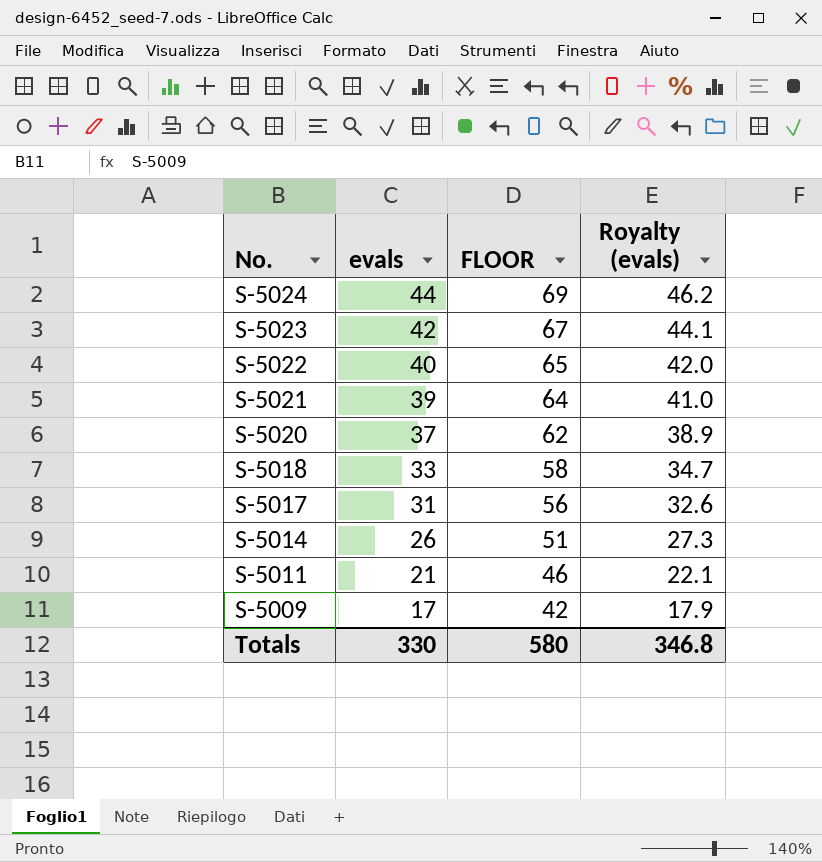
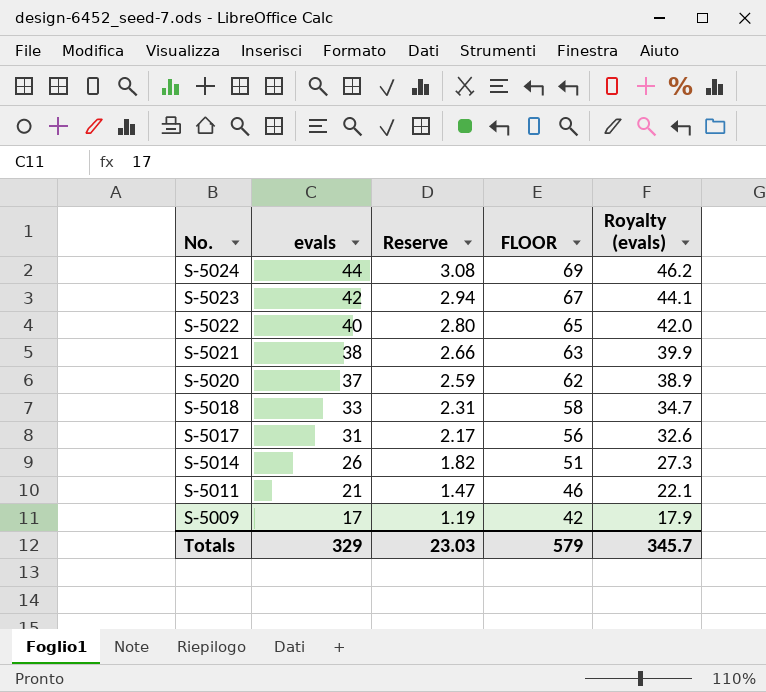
column Reserve | formula: none -> [evals] * 0.07
S-5021 | evals: 39 -> 38
S-5021 | FLOOR: 64 -> 63
S-5021 | Royalty (evals): 41.0 -> 39.9
Totals | evals: 330 -> 329
Totals | FLOOR: 580 -> 579
Totals | Royalty (evals): 346.8 -> 345.7

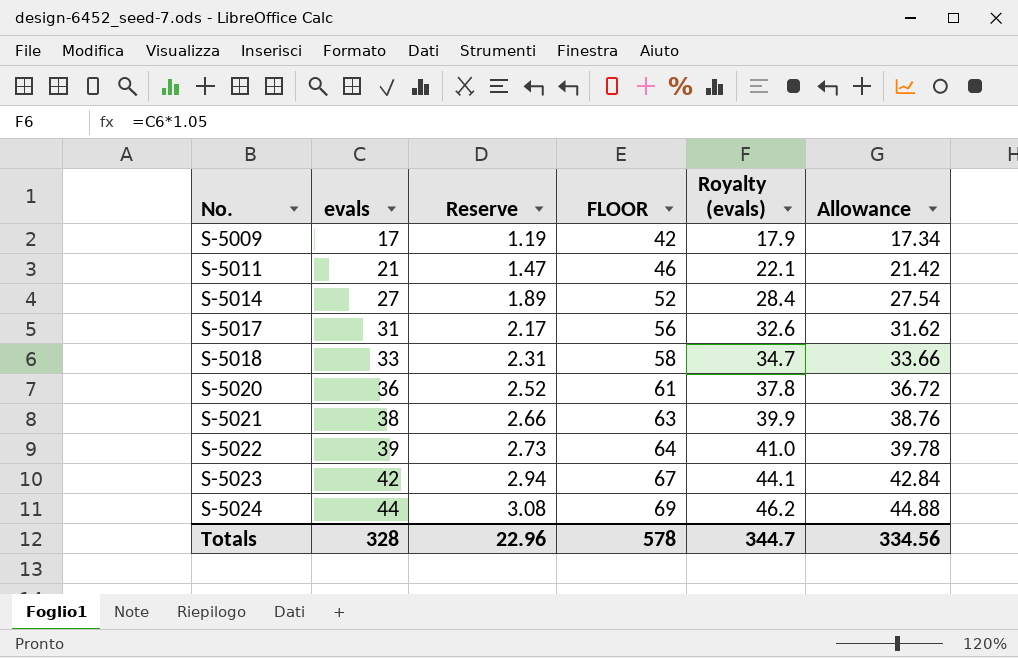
row order: No. descending -> No. ascending
column Allowance | formula: none -> [evals] * 1.02
S-5014 | evals: 26 -> 27
S-5014 | Reserve: 1.82 -> 1.89
S-5014 | FLOOR: 51 -> 52
S-5014 | Royalty (evals): 27.3 -> 28.4
S-5020 | evals: 37 -> 36
S-5020 | Reserve: 2.59 -> 2.52
S-5020 | FLOOR: 62 -> 61
S-5020 | Royalty (evals): 38.9 -> 37.8
S-5022 | evals: 40 -> 39
S-5022 | Reserve: 2.80 -> 2.73
S-5022 | FLOOR: 65 -> 64
S-5022 | Royalty (evals): 42.0 -> 41.0
Totals | evals: 329 -> 328
Totals | Reserve: 23.03 -> 22.96
Totals | FLOOR: 579 -> 578
Totals | Royalty (evals): 345.7 -> 344.7

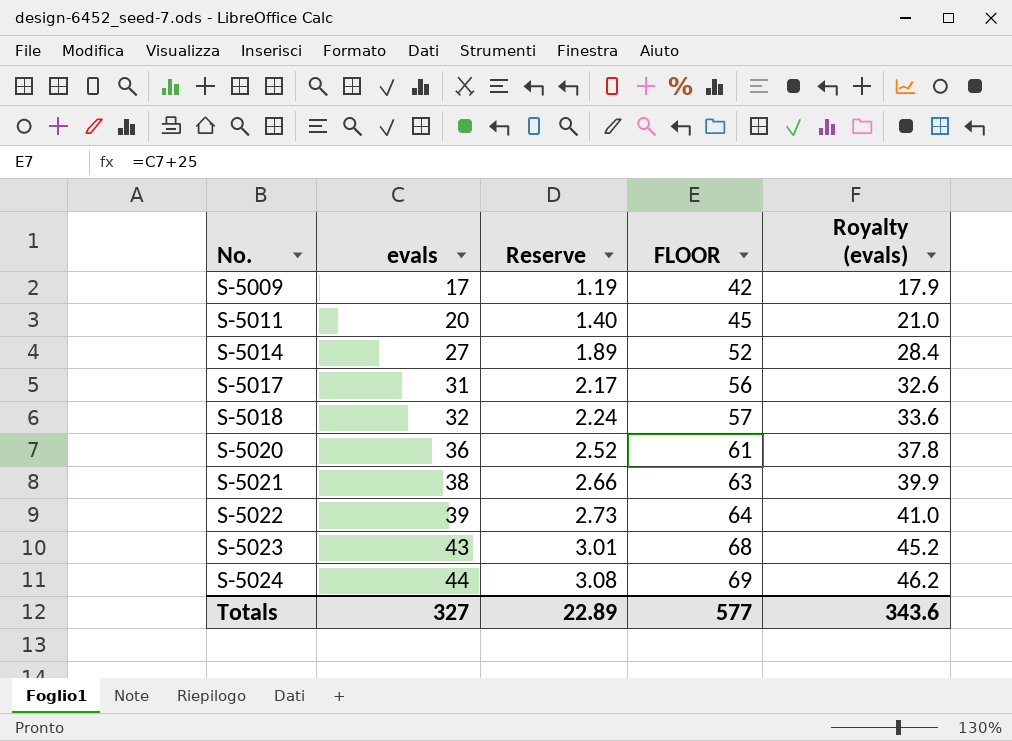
column Allowance | formula: [evals] * 1.02 -> none
S-5011 | evals: 21 -> 20
S-5011 | Reserve: 1.47 -> 1.40
S-5011 | FLOOR: 46 -> 45
S-5011 | Royalty (evals): 22.1 -> 21.0
S-5018 | evals: 33 -> 32
S-5018 | Reserve: 2.31 -> 2.24
S-5018 | FLOOR: 58 -> 57
S-5018 | Royalty (evals): 34.7 -> 33.6
S-5023 | evals: 42 -> 43
S-5023 | Reserve: 2.94 -> 3.01
S-5023 | FLOOR: 67 -> 68
S-5023 | Royalty (evals): 44.1 -> 45.2
Totals | evals: 328 -> 327
Totals | Reserve: 22.96 -> 22.89
Totals | FLOOR: 578 -> 577
Totals | Royalty (evals): 344.7 -> 343.6

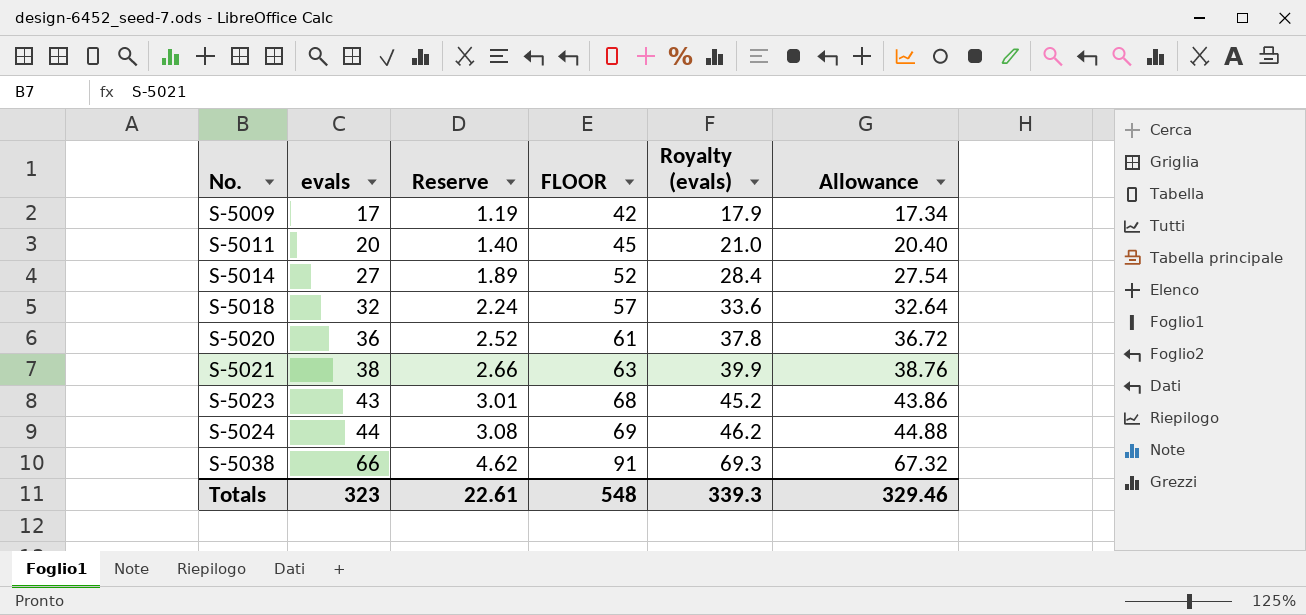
column Allowance | formula: none -> [evals] * 1.02
row S-5017: 31 | 2.17 | 56 | 32.6 -> none
row S-5022: 39 | 2.73 | 64 | 41.0 -> none
row S-5038: none -> 66 | 4.62 | 91 | 69.3 | 67.32
Totals | evals: 327 -> 323
Totals | Reserve: 22.89 -> 22.61
Totals | FLOOR: 577 -> 548
Totals | Royalty (evals): 343.6 -> 339.3

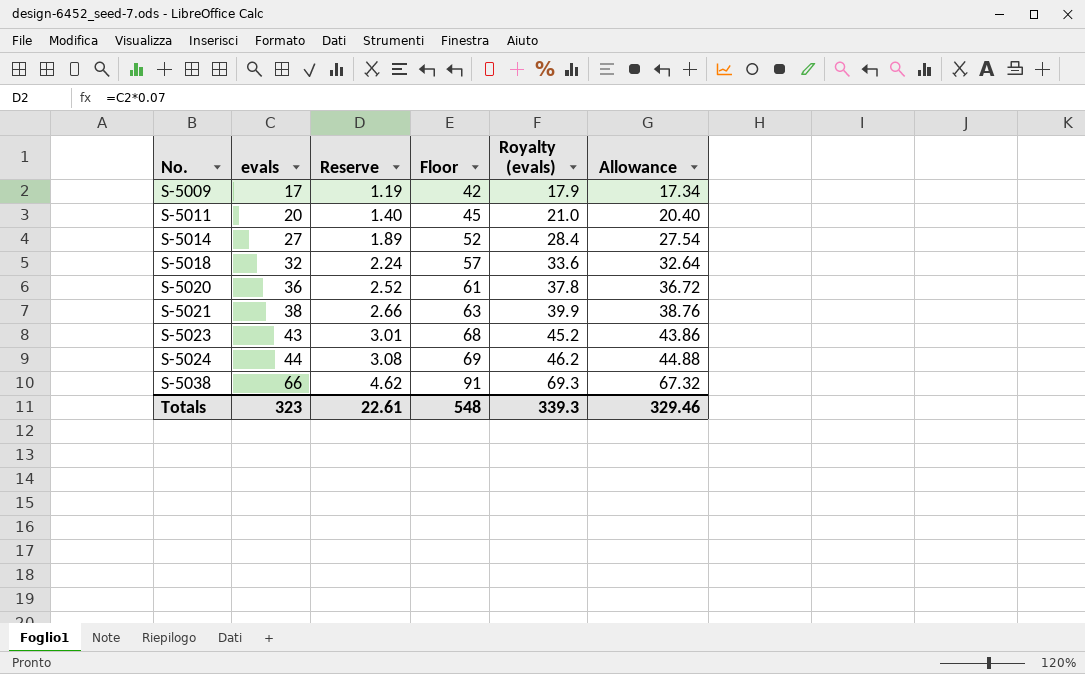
column name: FLOOR -> Floor

